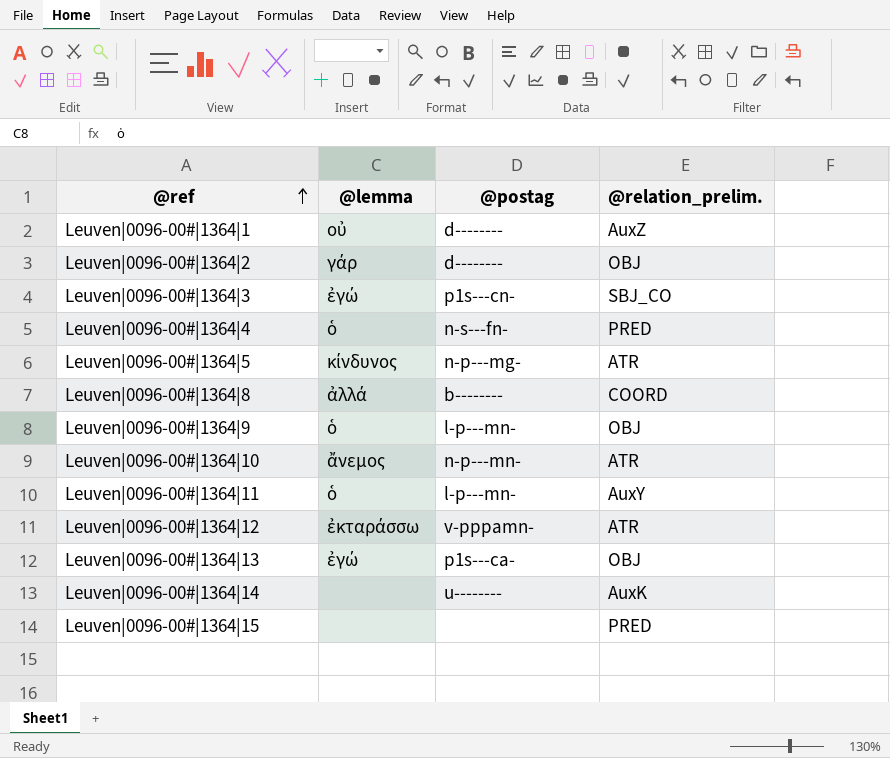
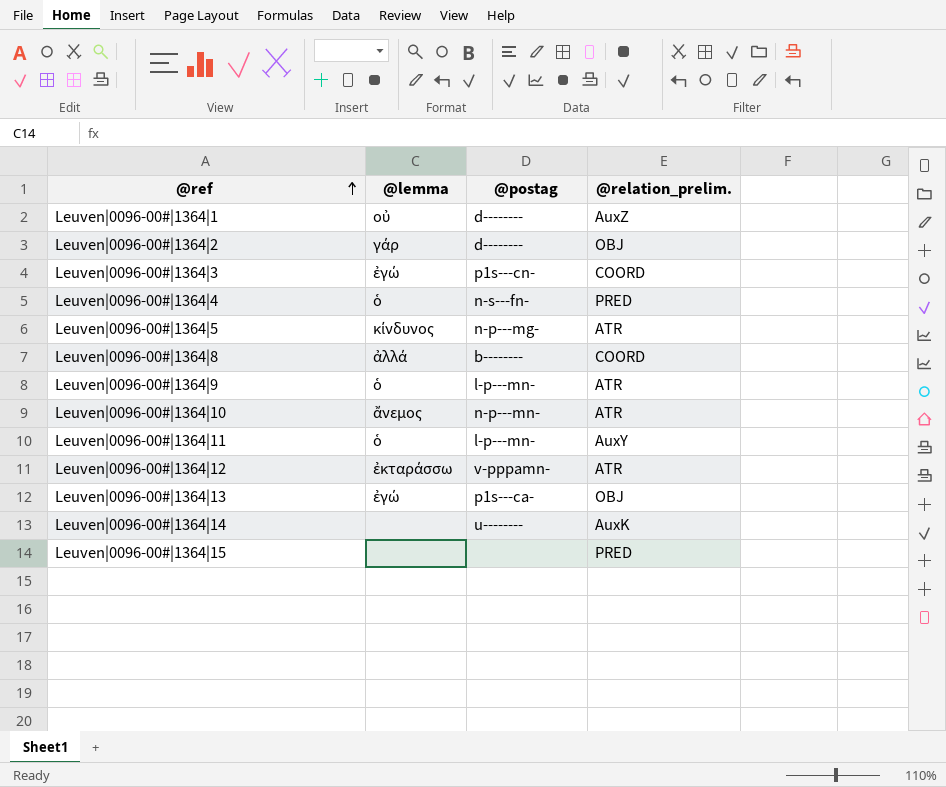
Leuven|0096-00#|1364|3 | @relation_prelim.: SBJ_CO -> COORD
Leuven|0096-00#|1364|9 | @relation_prelim.: OBJ -> ATR

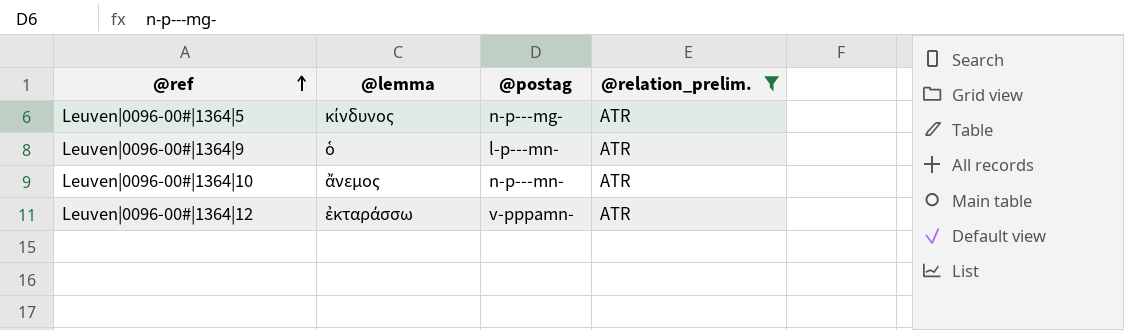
filter: none -> @relation_prelim. = ATR

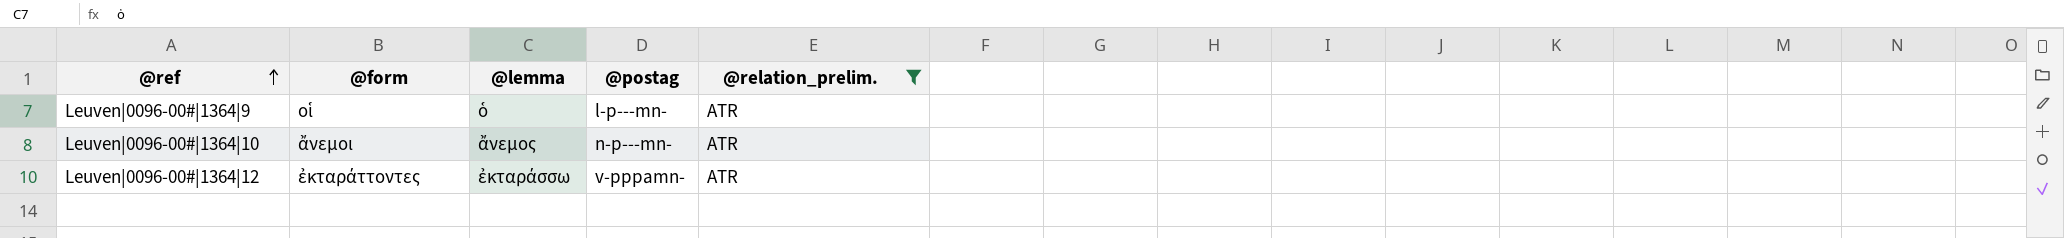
column @form | position: none -> 2
row Leuven|0096-00#|1364|5: κίνδυνος | n-p---mg- | ATR -> none

